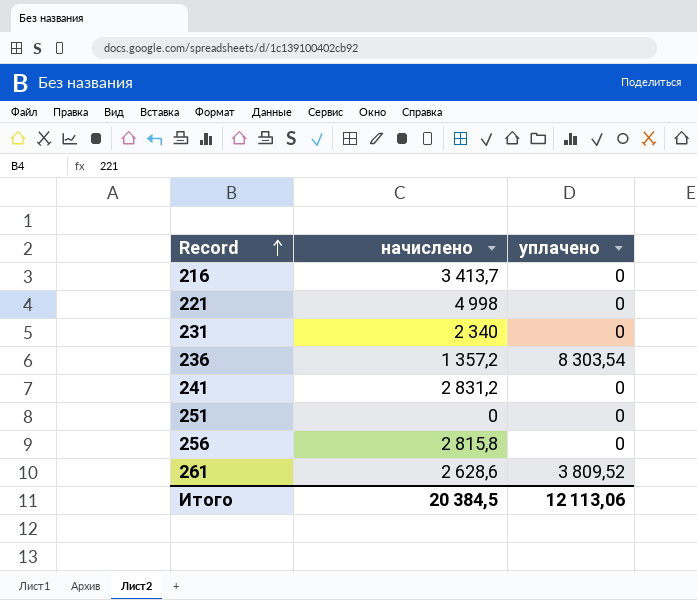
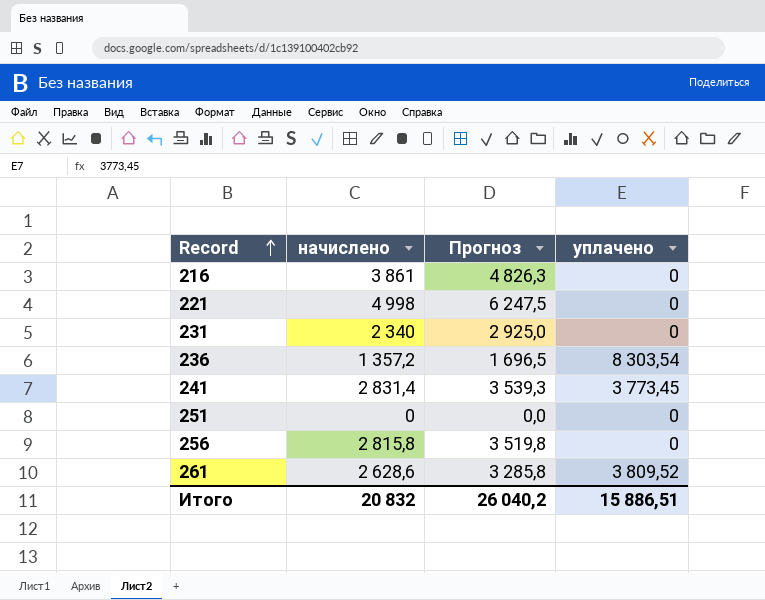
column Прогноз | formula: none -> [начислено] * 1,25
216 | начислено: 3 413,7 -> 3 861
241 | начислено: 2 831,2 -> 2 831,4
241 | уплачено: 0 -> 3 773,45
Итого | начислено: 20 384,5 -> 20 832
Итого | уплачено: 12 113,06 -> 15 886,51

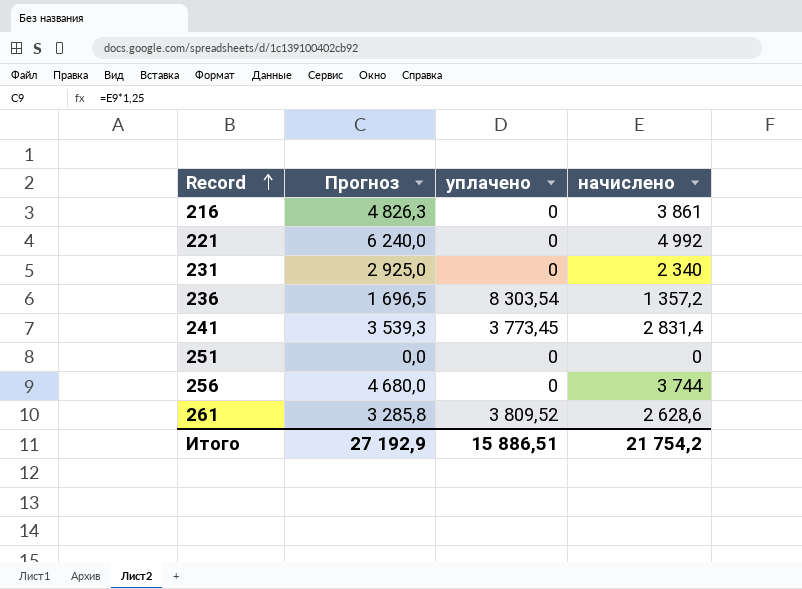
column начислено | position: 2 -> 4
221 | Прогноз: 6 247,5 -> 6 240,0
221 | начислено: 4 998 -> 4 992
256 | Прогноз: 3 519,8 -> 4 680,0
256 | начислено: 2 815,8 -> 3 744
Итого | Прогноз: 26 040,2 -> 27 192,9
Итого | начислено: 20 832 -> 21 754,2

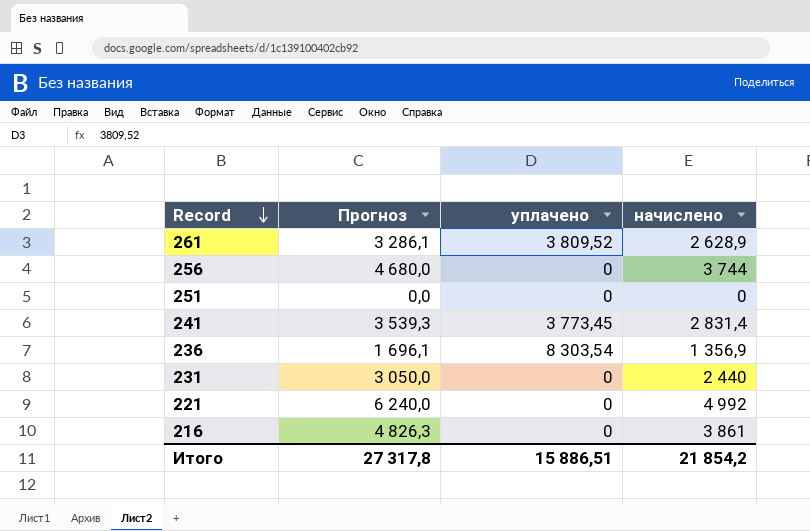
row order: Record ascending -> Record descending
261 | Прогноз: 3 285,8 -> 3 286,1
261 | начислено: 2 628,6 -> 2 628,9
236 | Прогноз: 1 696,5 -> 1 696,1
236 | начислено: 1 357,2 -> 1 356,9
231 | Прогноз: 2 925,0 -> 3 050,0
231 | начислено: 2 340 -> 2 440
Итого | Прогноз: 27 192,9 -> 27 317,8
Итого | начислено: 21 754,2 -> 21 854,2

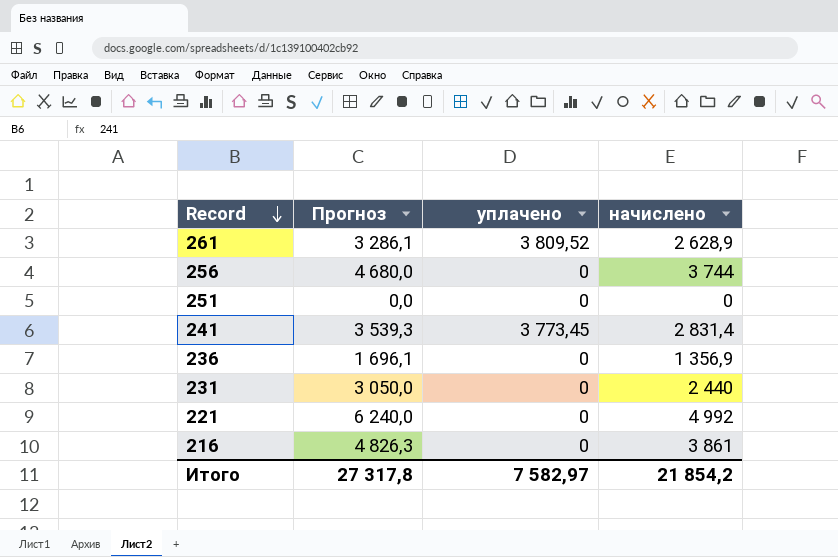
236 | уплачено: 8 303,54 -> 0
Итого | уплачено: 15 886,51 -> 7 582,97

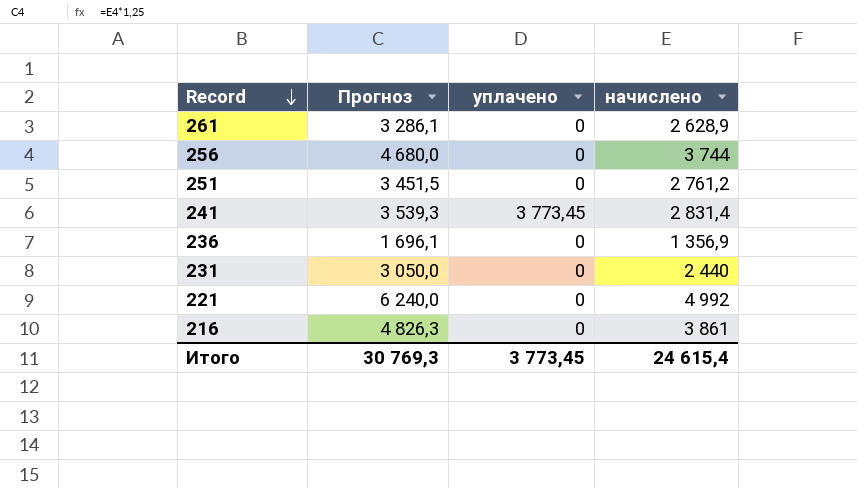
261 | уплачено: 3 809,52 -> 0
251 | Прогноз: 0,0 -> 3 451,5
251 | начислено: 0 -> 2 761,2
Итого | Прогноз: 27 317,8 -> 30 769,3
Итого | уплачено: 7 582,97 -> 3 773,45
Итого | начислено: 21 854,2 -> 24 615,4

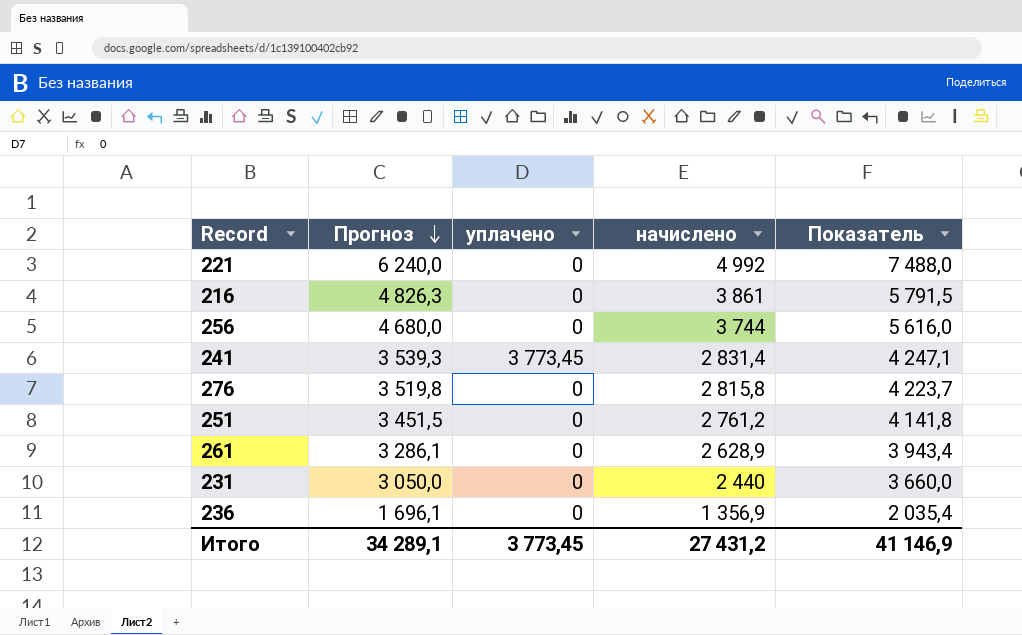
row order: Record descending -> Прогноз descending
column Показатель | formula: none -> [начислено] * 1,5
row 276: none -> 3 519,8 | 0 | 2 815,8 | 4 223,7
Итого | Прогноз: 30 769,3 -> 34 289,1
Итого | начислено: 24 615,4 -> 27 431,2

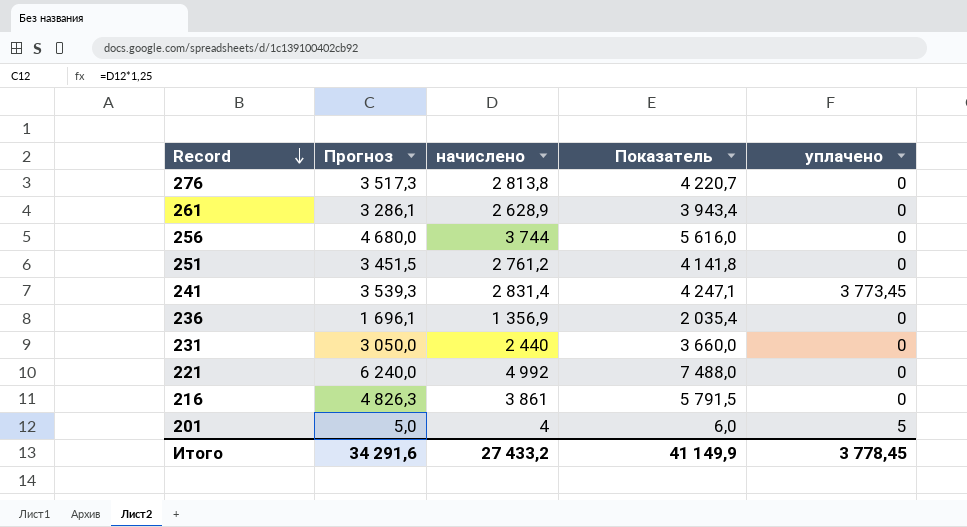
row order: Прогноз descending -> Record descending
column уплачено | position: 3 -> 5
276 | Прогноз: 3 519,8 -> 3 517,3
276 | начислено: 2 815,8 -> 2 813,8
276 | Показатель: 4 223,7 -> 4 220,7
row 201: none -> 5,0 | 4 | 6,0 | 5
Итого | Прогноз: 34 289,1 -> 34 291,6
Итого | начислено: 27 431,2 -> 27 433,2
Итого | Показатель: 41 146,9 -> 41 149,9
Итого | уплачено: 3 773,45 -> 3 778,45

